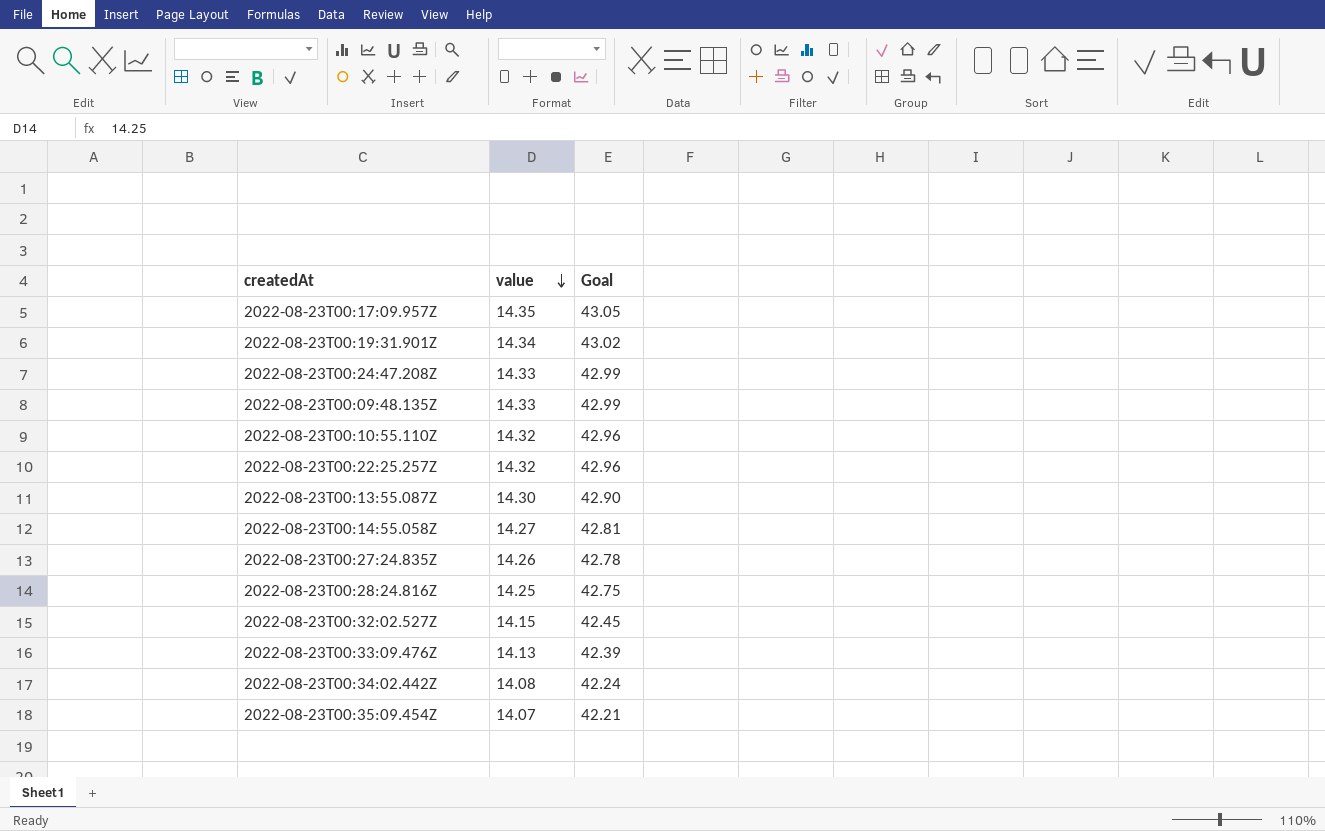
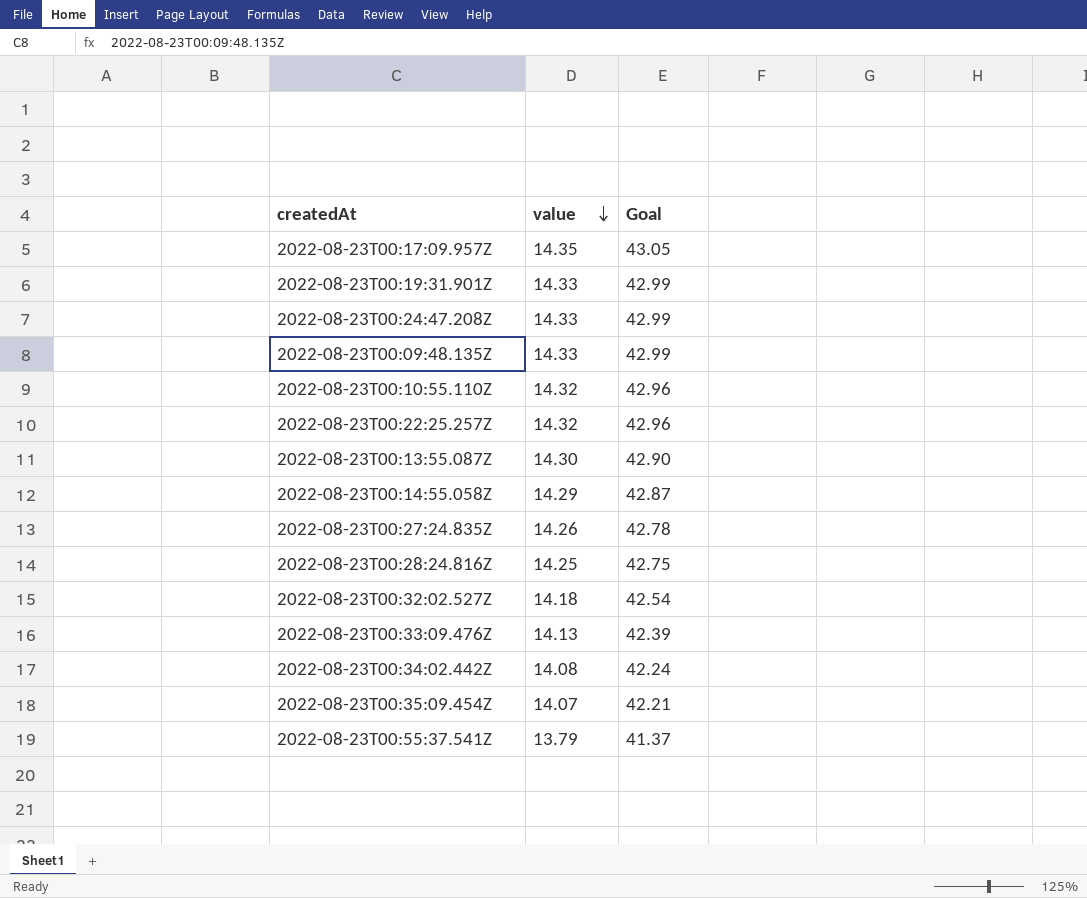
2022-08-23T00:19:31.901Z | value: 14.34 -> 14.33
2022-08-23T00:19:31.901Z | Goal: 43.02 -> 42.99
2022-08-23T00:14:55.058Z | value: 14.27 -> 14.29
2022-08-23T00:14:55.058Z | Goal: 42.81 -> 42.87
2022-08-23T00:32:02.527Z | value: 14.15 -> 14.18
2022-08-23T00:32:02.527Z | Goal: 42.45 -> 42.54
row 2022-08-23T00:55:37.541Z: none -> 13.79 | 41.37

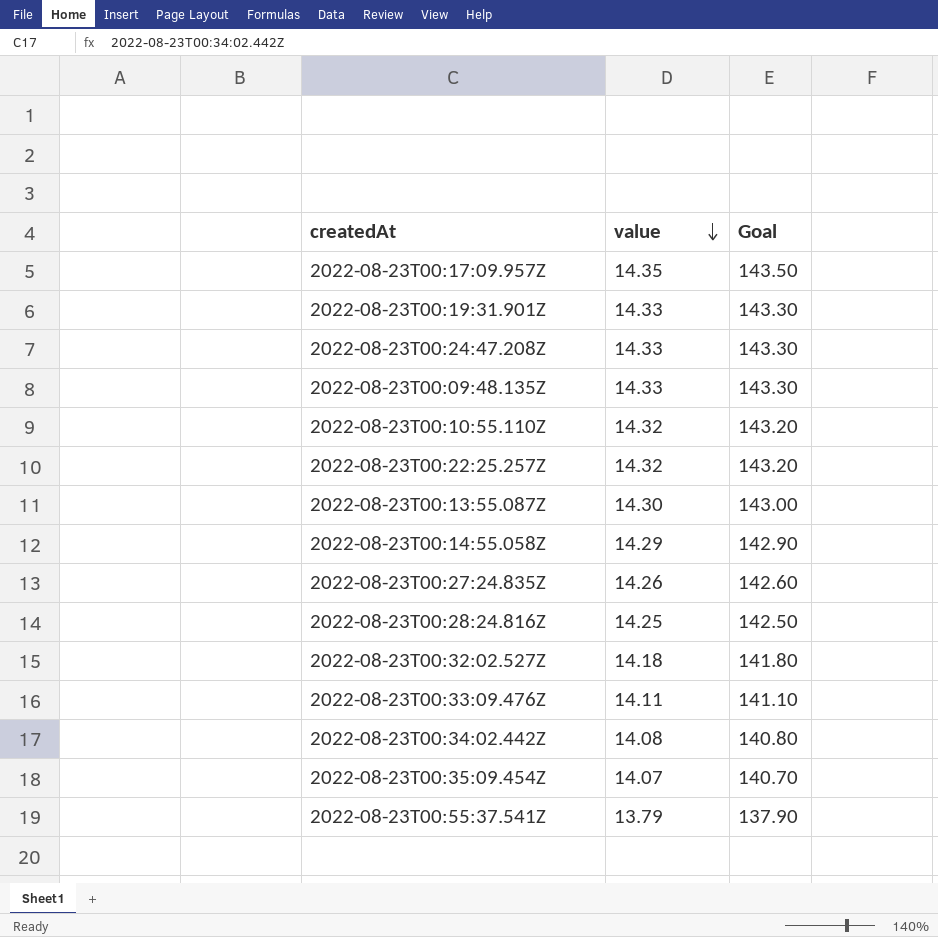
column Goal | formula: [value] * 3 -> [value] * 10
2022-08-23T00:33:09.476Z | value: 14.13 -> 14.11

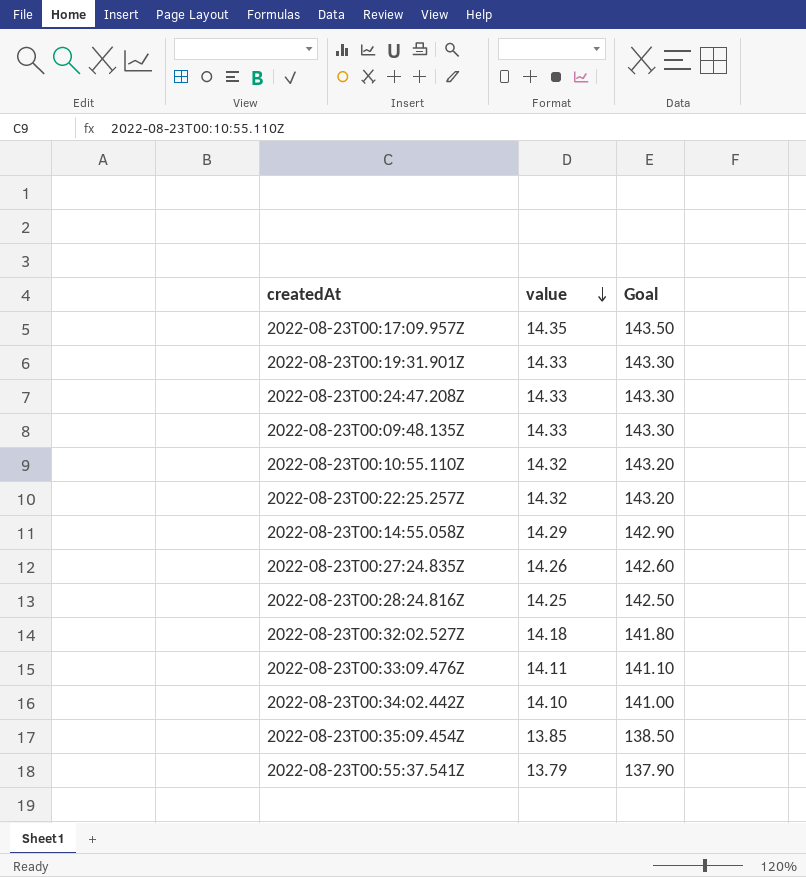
row 2022-08-23T00:13:55.087Z: 14.30 | 143.00 -> none
2022-08-23T00:34:02.442Z | value: 14.08 -> 14.10
2022-08-23T00:34:02.442Z | Goal: 140.80 -> 141.00
2022-08-23T00:35:09.454Z | value: 14.07 -> 13.85
2022-08-23T00:35:09.454Z | Goal: 140.70 -> 138.50

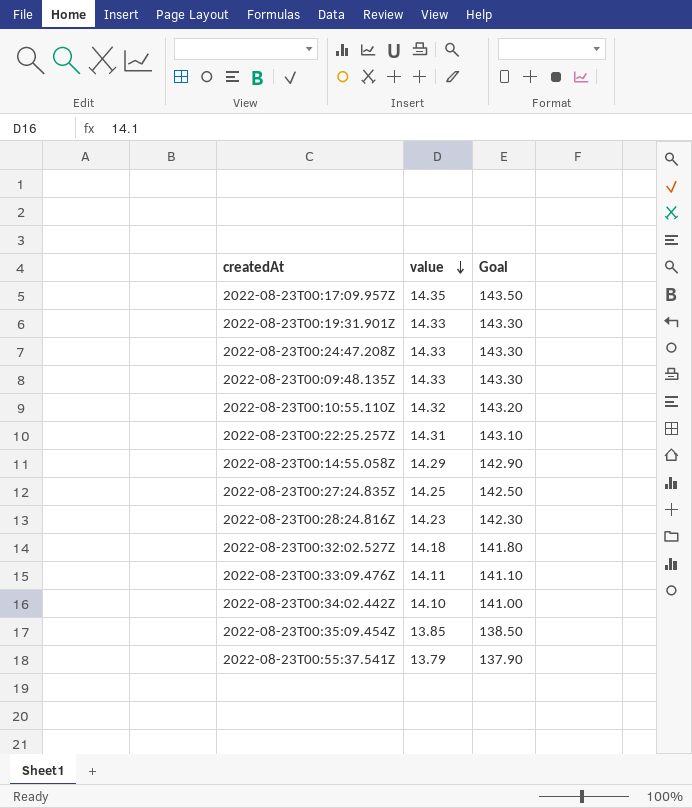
2022-08-23T00:22:25.257Z | value: 14.32 -> 14.31
2022-08-23T00:22:25.257Z | Goal: 143.20 -> 143.10
2022-08-23T00:27:24.835Z | value: 14.26 -> 14.25
2022-08-23T00:27:24.835Z | Goal: 142.60 -> 142.50
2022-08-23T00:28:24.816Z | value: 14.25 -> 14.23
2022-08-23T00:28:24.816Z | Goal: 142.50 -> 142.30

